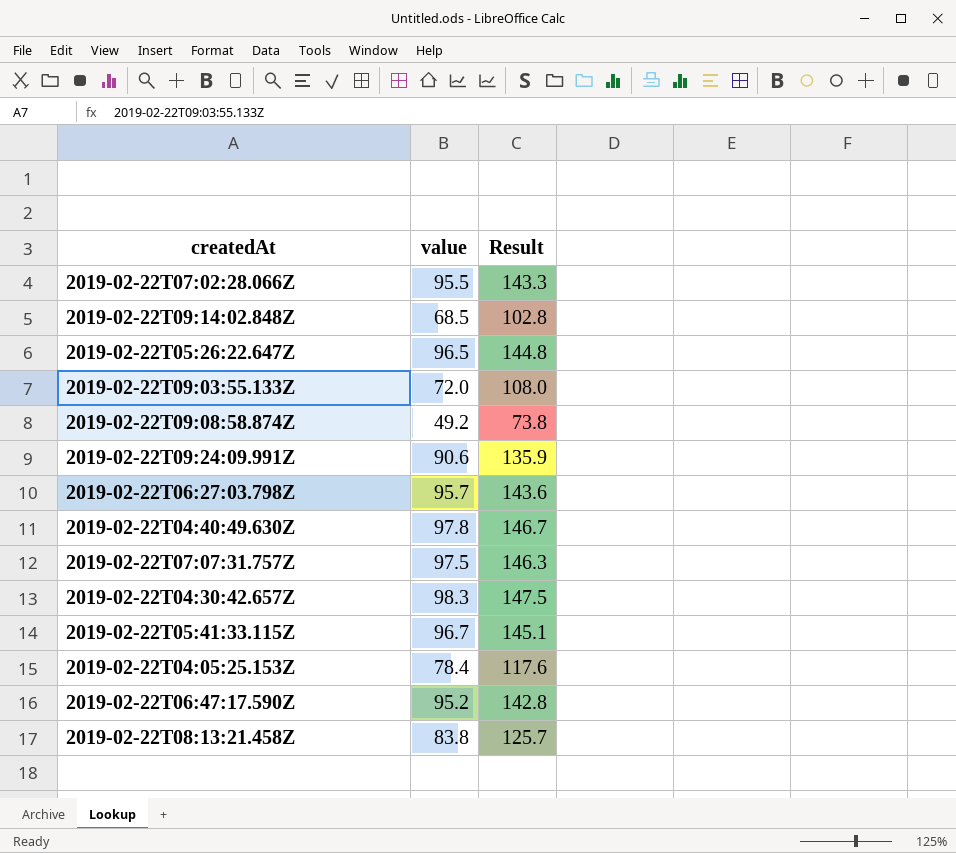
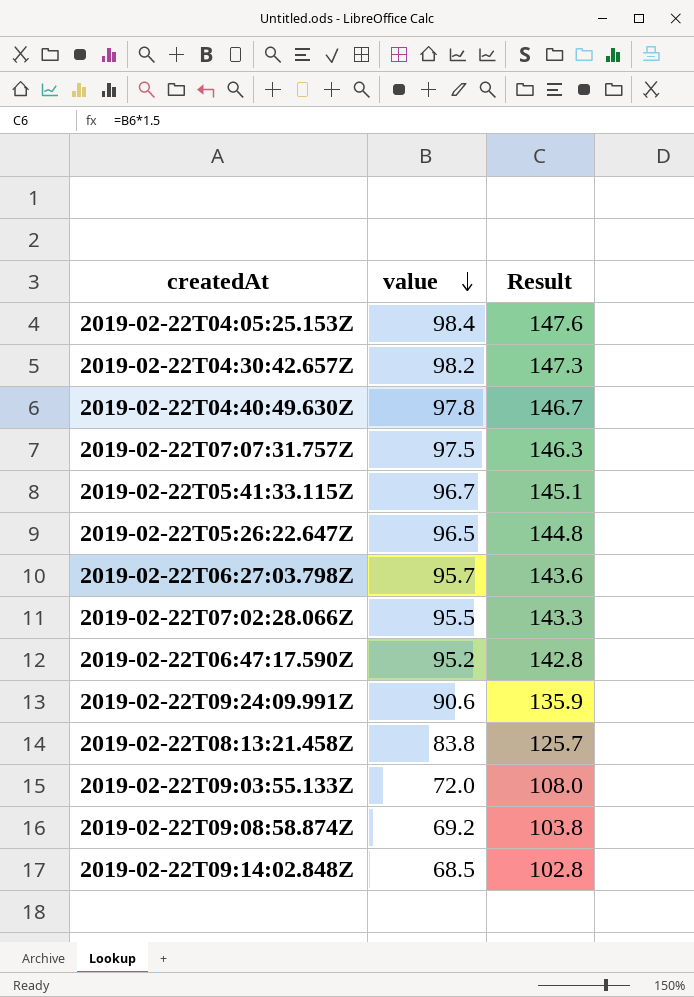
row order: none -> value descending
2019-02-22T04:05:25.153Z | value: 78.4 -> 98.4
2019-02-22T04:05:25.153Z | Result: 117.6 -> 147.6
2019-02-22T04:30:42.657Z | value: 98.3 -> 98.2
2019-02-22T04:30:42.657Z | Result: 147.5 -> 147.3
2019-02-22T09:08:58.874Z | value: 49.2 -> 69.2
2019-02-22T09:08:58.874Z | Result: 73.8 -> 103.8

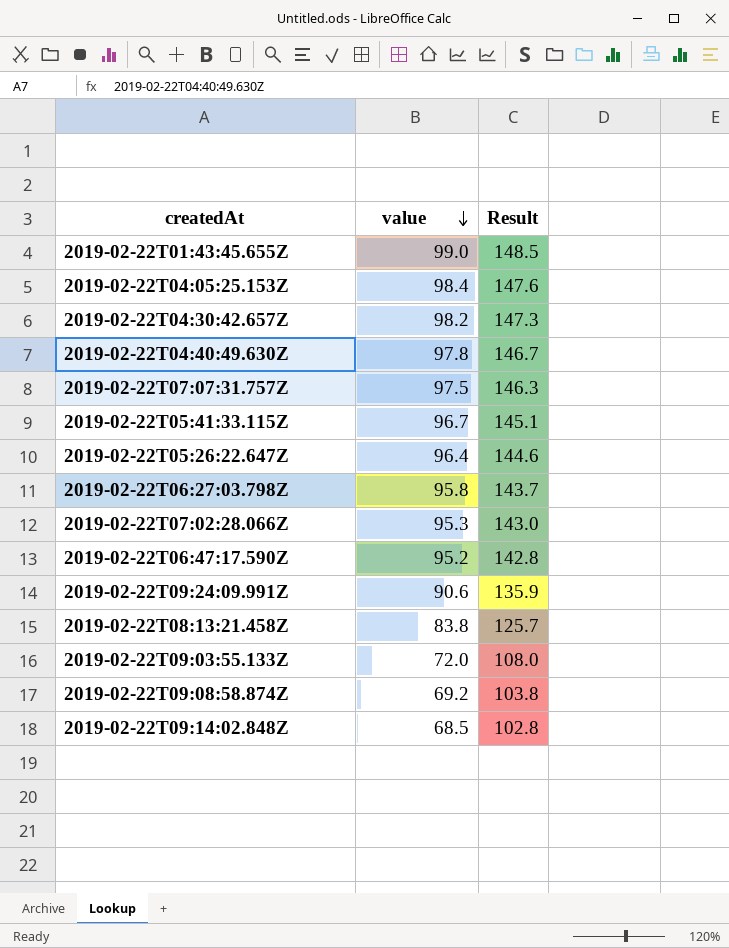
row 2019-02-22T01:43:45.655Z: none -> 99.0 | 148.5
2019-02-22T05:26:22.647Z | value: 96.5 -> 96.4
2019-02-22T05:26:22.647Z | Result: 144.8 -> 144.6
2019-02-22T06:27:03.798Z | value: 95.7 -> 95.8
2019-02-22T06:27:03.798Z | Result: 143.6 -> 143.7
2019-02-22T07:02:28.066Z | value: 95.5 -> 95.3
2019-02-22T07:02:28.066Z | Result: 143.3 -> 143.0

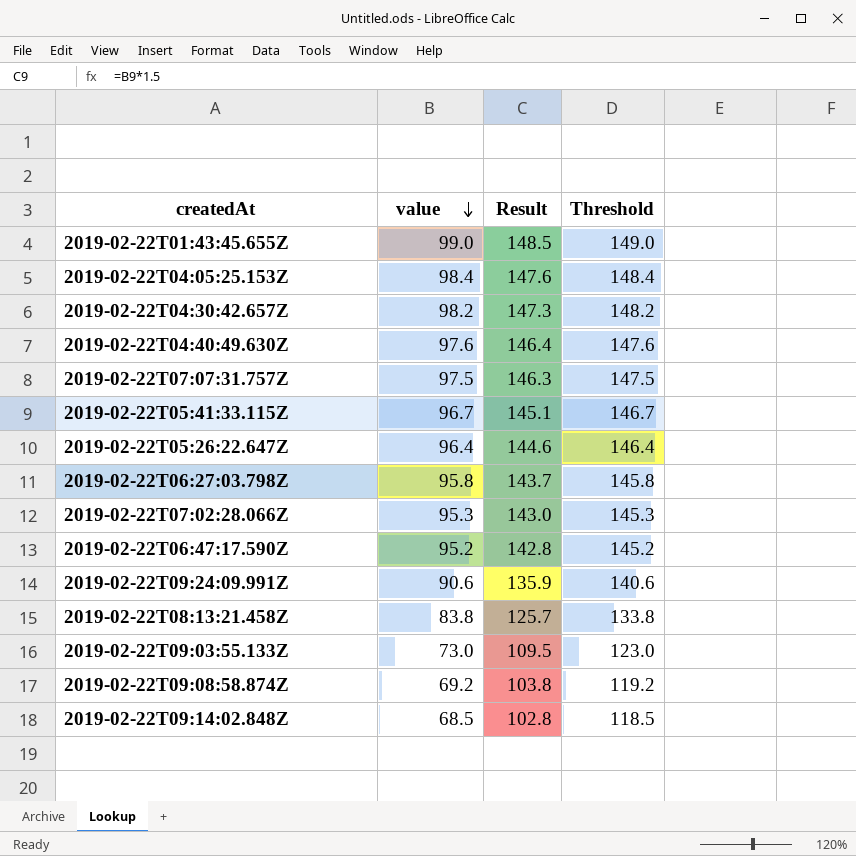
column Threshold | formula: none -> [value] + 50
2019-02-22T04:40:49.630Z | value: 97.8 -> 97.6
2019-02-22T04:40:49.630Z | Result: 146.7 -> 146.4
2019-02-22T09:03:55.133Z | value: 72.0 -> 73.0
2019-02-22T09:03:55.133Z | Result: 108.0 -> 109.5

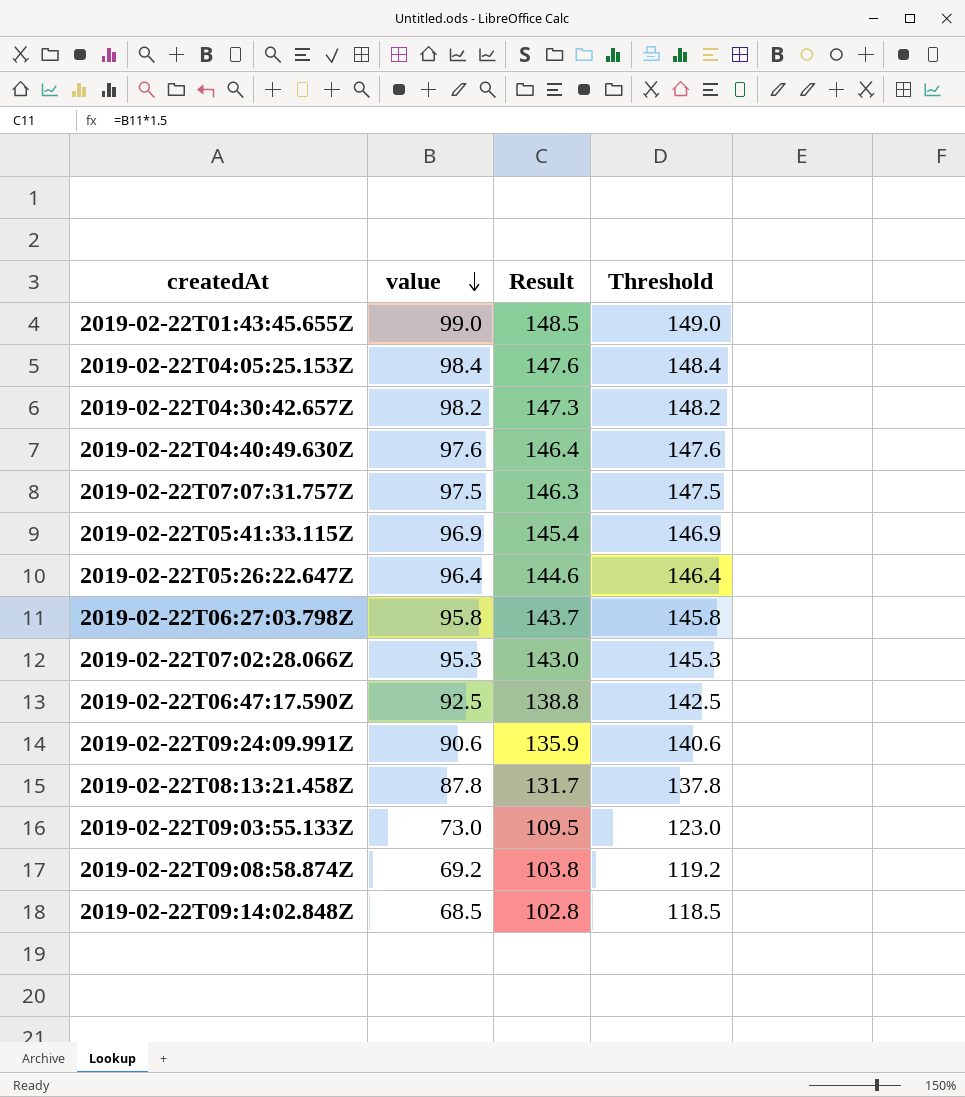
2019-02-22T05:41:33.115Z | value: 96.7 -> 96.9
2019-02-22T05:41:33.115Z | Result: 145.1 -> 145.4
2019-02-22T05:41:33.115Z | Threshold: 146.7 -> 146.9
2019-02-22T06:47:17.590Z | value: 95.2 -> 92.5
2019-02-22T06:47:17.590Z | Result: 142.8 -> 138.8
2019-02-22T06:47:17.590Z | Threshold: 145.2 -> 142.5
2019-02-22T08:13:21.458Z | value: 83.8 -> 87.8
2019-02-22T08:13:21.458Z | Result: 125.7 -> 131.7
2019-02-22T08:13:21.458Z | Threshold: 133.8 -> 137.8

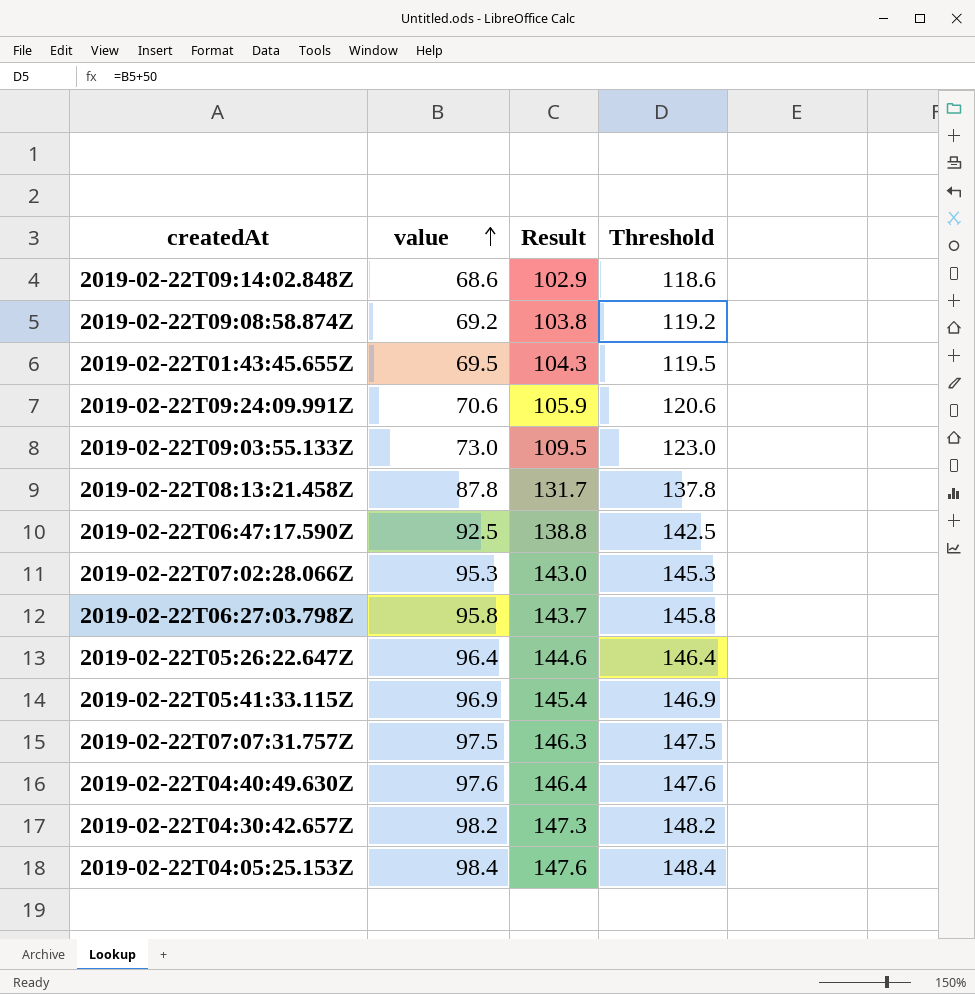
row order: value descending -> value ascending
2019-02-22T09:14:02.848Z | value: 68.5 -> 68.6
2019-02-22T09:14:02.848Z | Result: 102.8 -> 102.9
2019-02-22T09:14:02.848Z | Threshold: 118.5 -> 118.6
2019-02-22T01:43:45.655Z | value: 99.0 -> 69.5
2019-02-22T01:43:45.655Z | Result: 148.5 -> 104.3
2019-02-22T01:43:45.655Z | Threshold: 149.0 -> 119.5
2019-02-22T09:24:09.991Z | value: 90.6 -> 70.6
2019-02-22T09:24:09.991Z | Result: 135.9 -> 105.9
2019-02-22T09:24:09.991Z | Threshold: 140.6 -> 120.6

